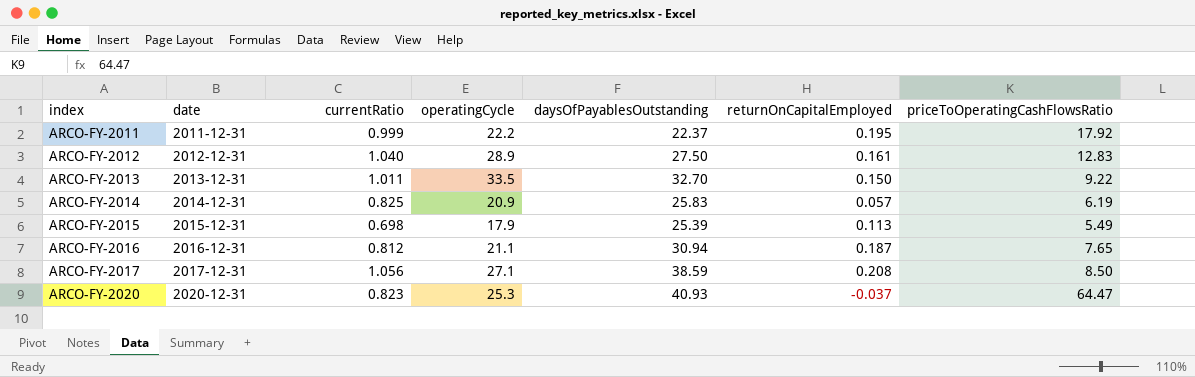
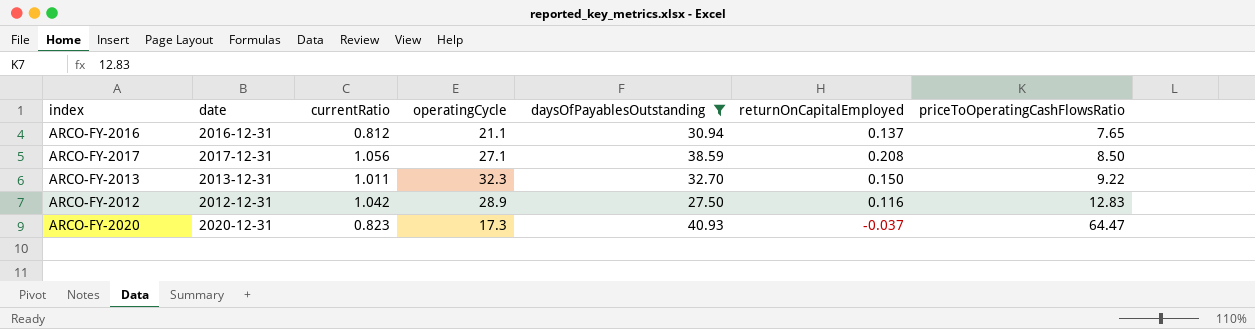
filter: none -> daysOfPayablesOutstanding >= 27.50
row order: index ascending -> priceToOperatingCashFlowsRatio ascending
ARCO-FY-2016 | returnOnCapitalEmployed: 0.187 -> 0.137
ARCO-FY-2013 | operatingCycle: 33.5 -> 32.3
ARCO-FY-2012 | currentRatio: 1.040 -> 1.042
ARCO-FY-2012 | returnOnCapitalEmployed: 0.161 -> 0.116
ARCO-FY-2020 | operatingCycle: 25.3 -> 17.3

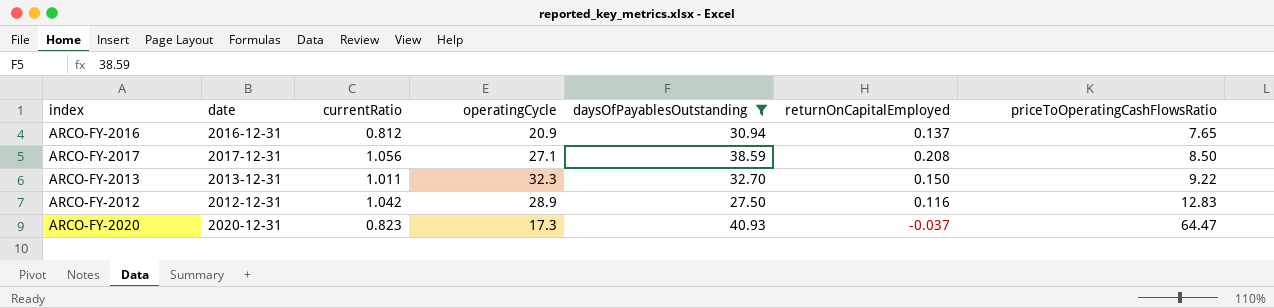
ARCO-FY-2016 | operatingCycle: 21.1 -> 20.9

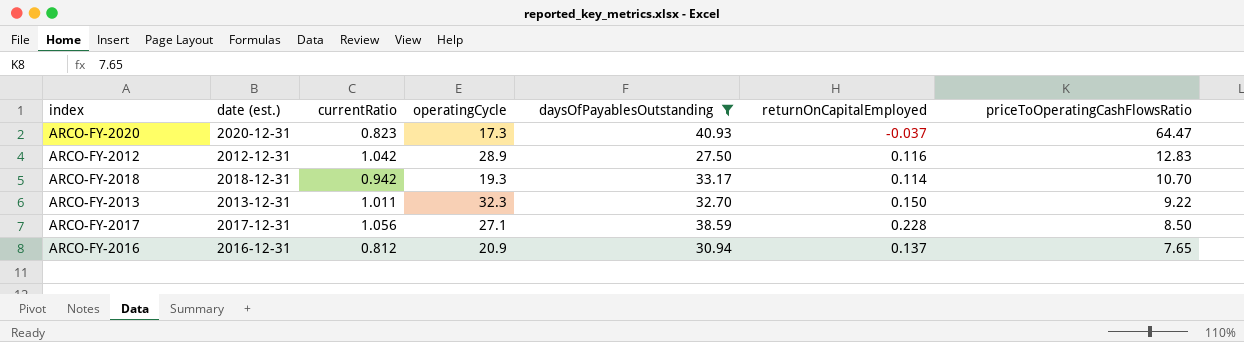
row order: priceToOperatingCashFlowsRatio ascending -> priceToOperatingCashFlowsRatio descending
column name: date -> date (est.)
row ARCO-FY-2018: none -> 2018-12-31 | 0.942 | 19.3 | 33.17 | 0.114 | 10.70
ARCO-FY-2017 | returnOnCapitalEmployed: 0.208 -> 0.228

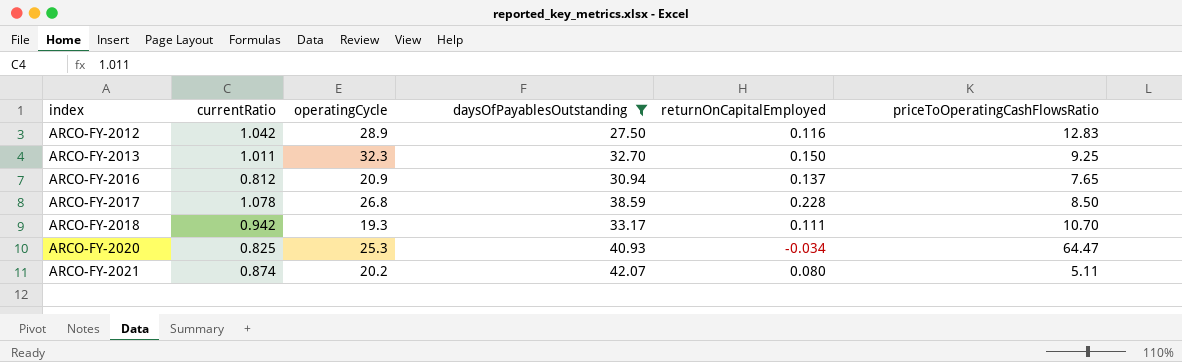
row order: priceToOperatingCashFlowsRatio descending -> index ascending
column date (est.) | position: 2 -> none
ARCO-FY-2013 | priceToOperatingCashFlowsRatio: 9.22 -> 9.25
ARCO-FY-2017 | currentRatio: 1.056 -> 1.078
ARCO-FY-2017 | operatingCycle: 27.1 -> 26.8
ARCO-FY-2018 | returnOnCapitalEmployed: 0.114 -> 0.111
ARCO-FY-2020 | currentRatio: 0.823 -> 0.825
ARCO-FY-2020 | operatingCycle: 17.3 -> 25.3
ARCO-FY-2020 | returnOnCapitalEmployed: -0.037 -> -0.034
row ARCO-FY-2021: none -> 0.874 | 20.2 | 42.07 | 0.080 | 5.11

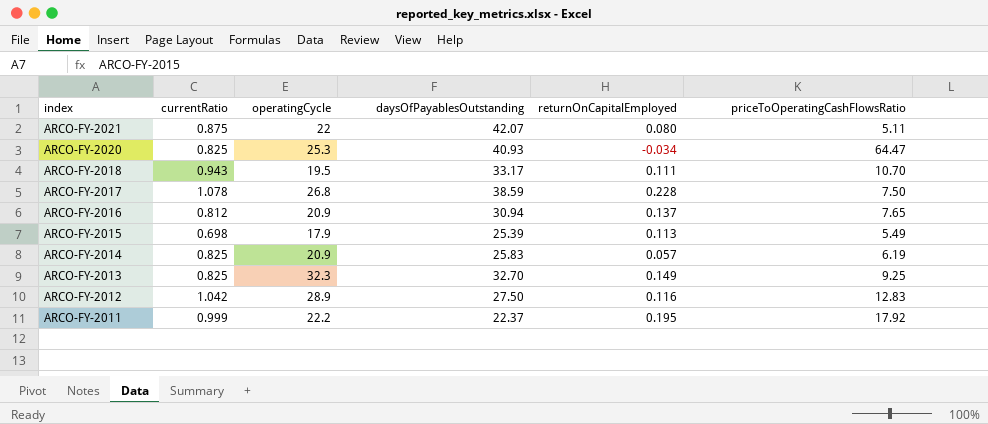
filter: daysOfPayablesOutstanding >= 27.50 -> none
row order: index ascending -> index descending
ARCO-FY-2021 | currentRatio: 0.874 -> 0.875
ARCO-FY-2021 | operatingCycle: 20.2 -> 22
ARCO-FY-2018 | currentRatio: 0.942 -> 0.943
ARCO-FY-2018 | operatingCycle: 19.3 -> 19.5
ARCO-FY-2017 | priceToOperatingCashFlowsRatio: 8.50 -> 7.50
ARCO-FY-2013 | currentRatio: 1.011 -> 0.825
ARCO-FY-2013 | returnOnCapitalEmployed: 0.150 -> 0.149

